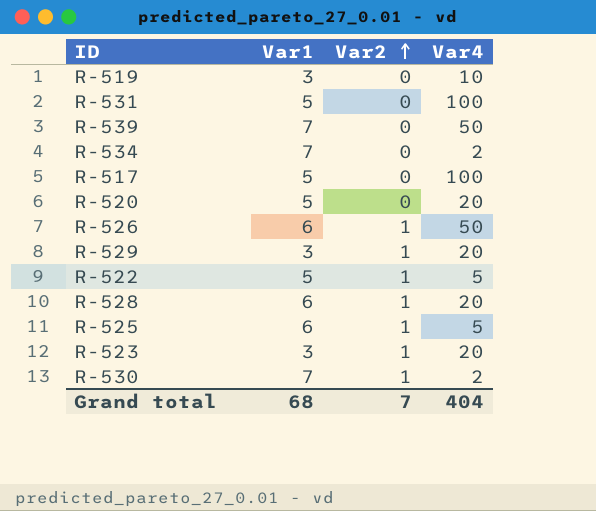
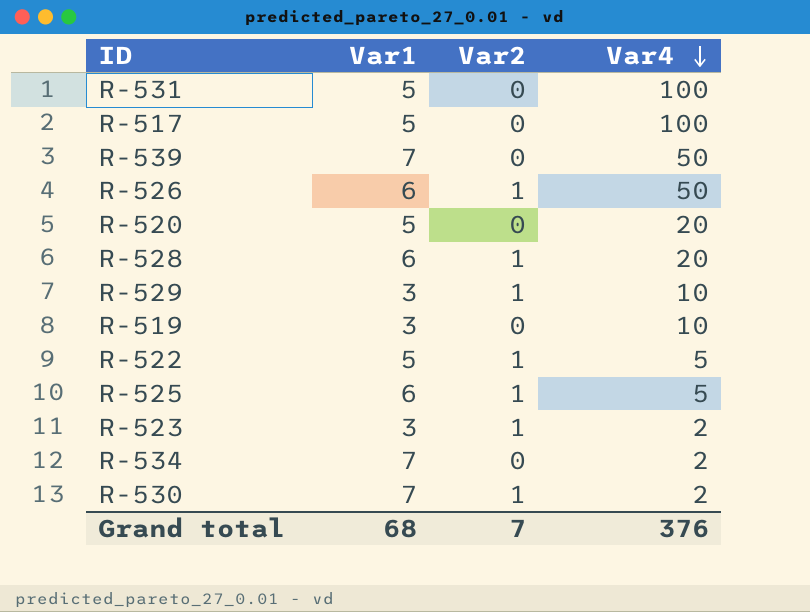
row order: Var2 ascending -> Var4 descending
R-529 | Var4: 20 -> 10
R-523 | Var4: 20 -> 2
Grand total | Var4: 404 -> 376

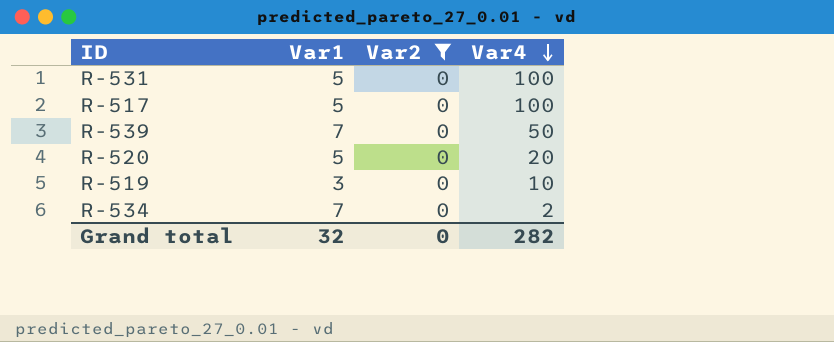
filter: none -> Var2 = 0
Grand total | Var1: 68 -> 32
Grand total | Var2: 7 -> 0
Grand total | Var4: 376 -> 282

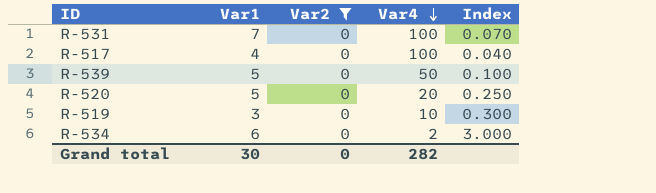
column Index | formula: none -> [Var1] / [Var4]
R-531 | Var1: 5 -> 7
R-517 | Var1: 5 -> 4
R-539 | Var1: 7 -> 5
R-534 | Var1: 7 -> 6
Grand total | Var1: 32 -> 30

